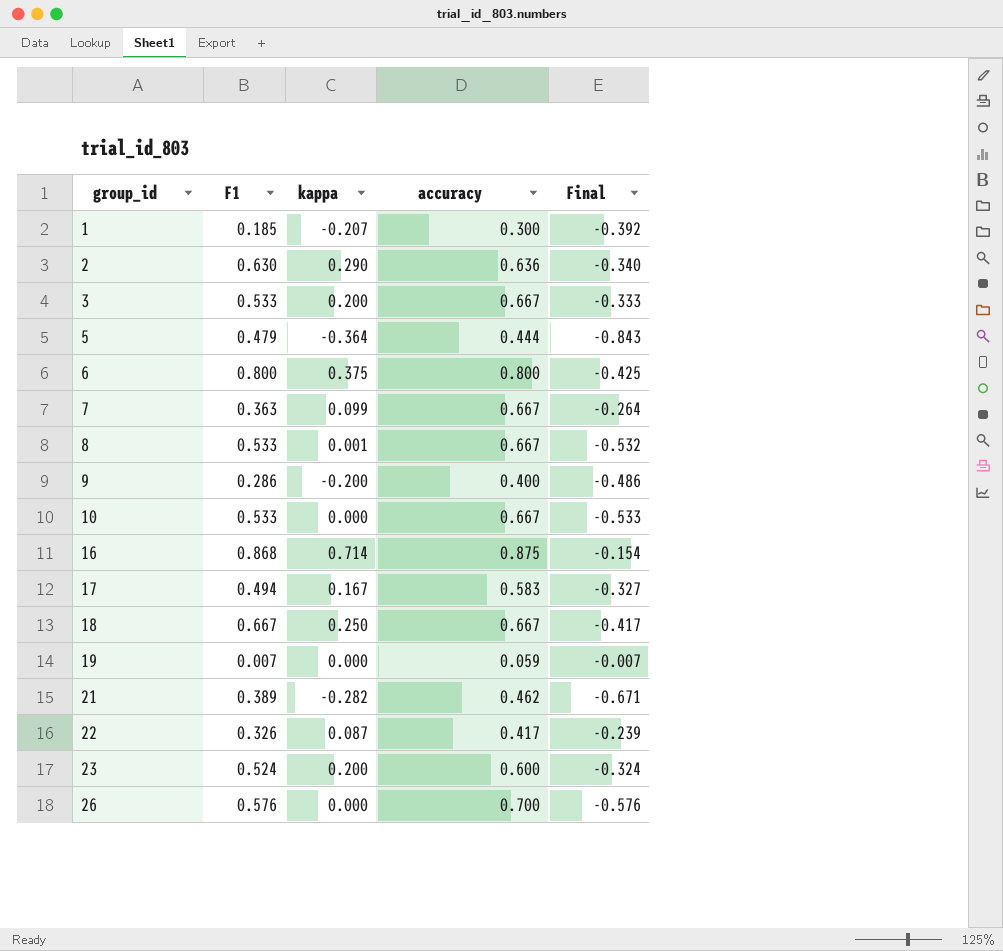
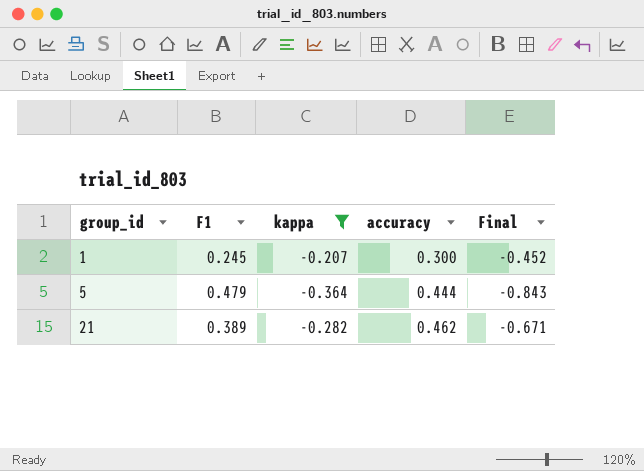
filter: none -> kappa <= -0.207
1 | F1: 0.185 -> 0.245
1 | Final: -0.392 -> -0.452

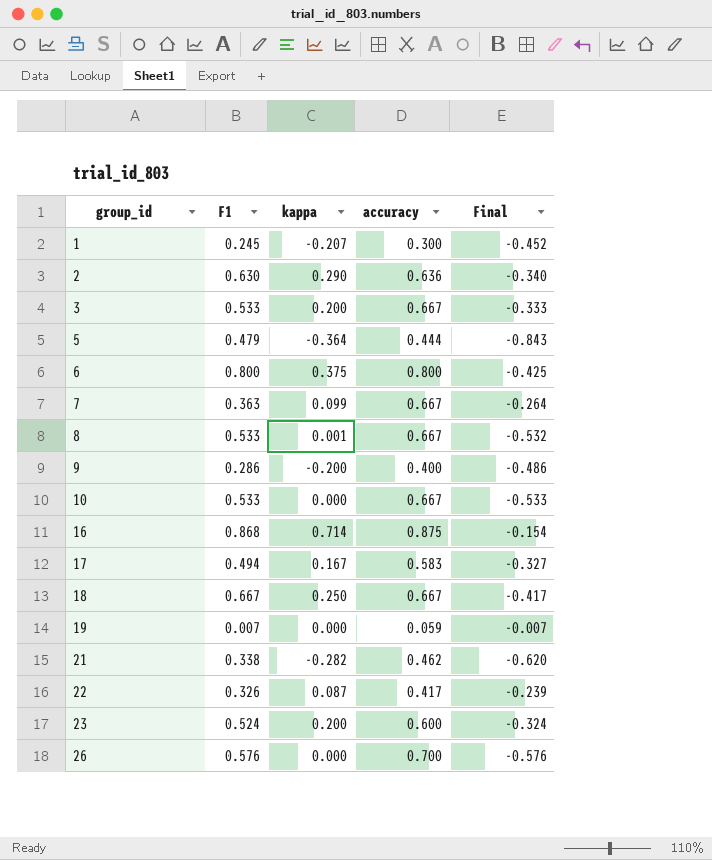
filter: kappa <= -0.207 -> none
21 | F1: 0.389 -> 0.338
21 | Final: -0.671 -> -0.620

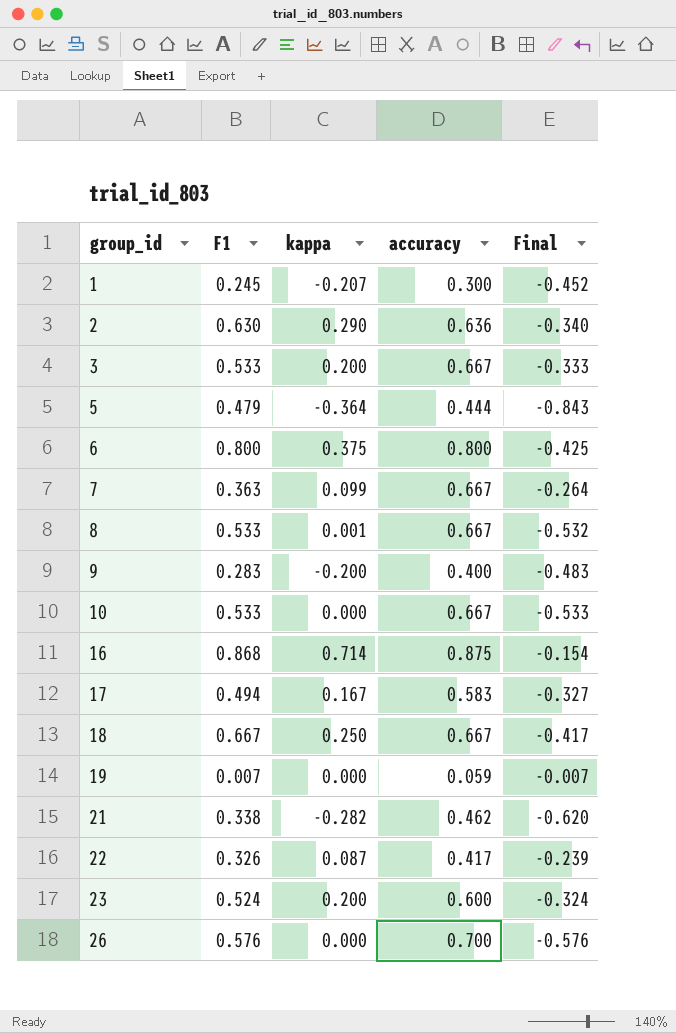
9 | F1: 0.286 -> 0.283
9 | Final: -0.486 -> -0.483

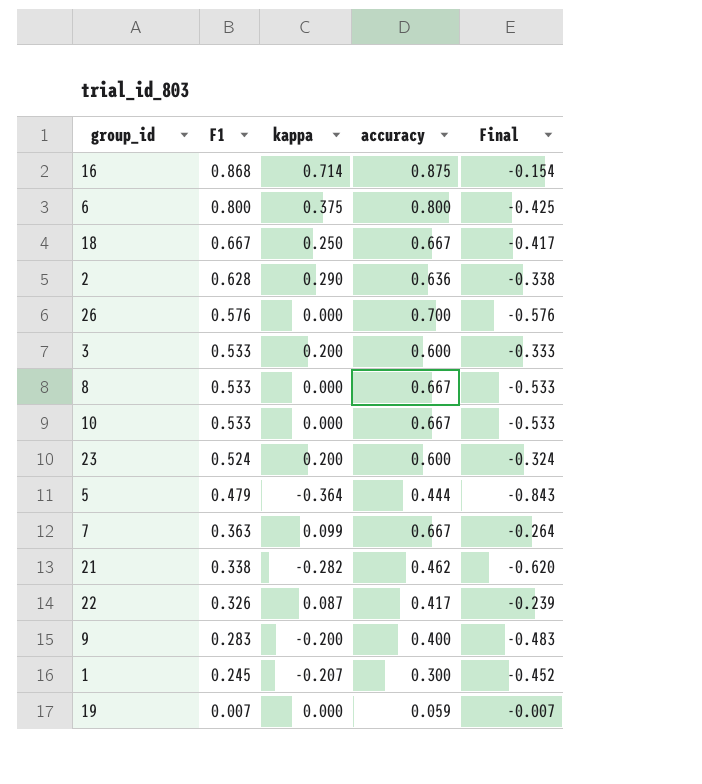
row order: group_id ascending -> F1 descending
row 17: 0.494 | 0.167 | 0.583 | -0.327 -> none
2 | F1: 0.630 -> 0.628
2 | Final: -0.340 -> -0.338
3 | accuracy: 0.667 -> 0.600
8 | kappa: 0.001 -> 0.000
8 | Final: -0.532 -> -0.533

